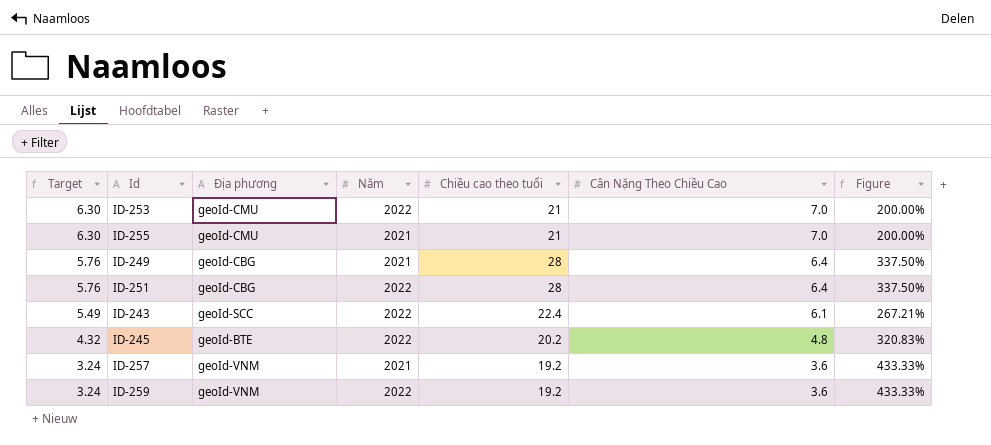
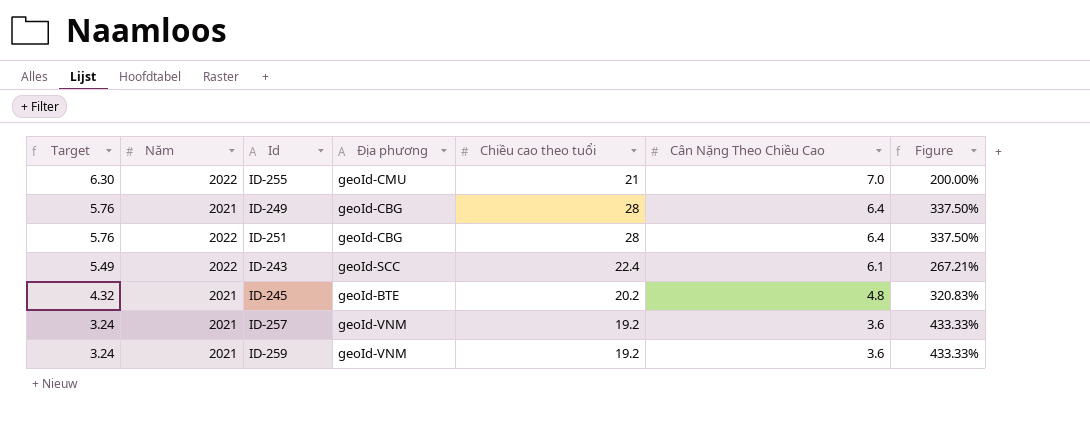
column Năm | position: 4 -> 2
row ID-253: 6.30 | geoId-CMU | 2022 | 21 | 7.0 | 200.00% -> none
ID-255 | Năm: 2021 -> 2022
ID-245 | Năm: 2022 -> 2021
ID-259 | Năm: 2022 -> 2021

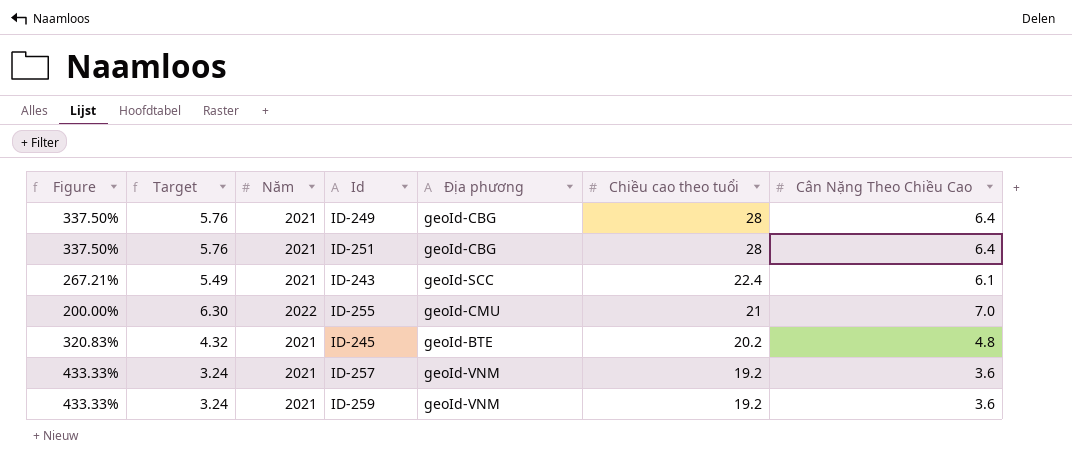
row order: Target descending -> Chiều cao theo tuổi descending
column Figure | position: 7 -> 1
ID-251 | Năm: 2022 -> 2021
ID-243 | Năm: 2022 -> 2021

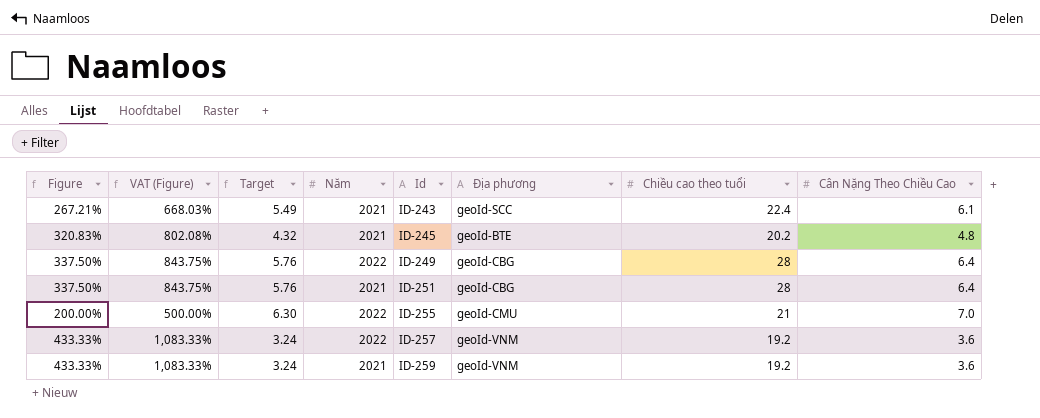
row order: Chiều cao theo tuổi descending -> Id ascending
column VAT (Figure) | formula: none -> [Figure] * 2.5
ID-249 | Năm: 2021 -> 2022
ID-257 | Năm: 2021 -> 2022

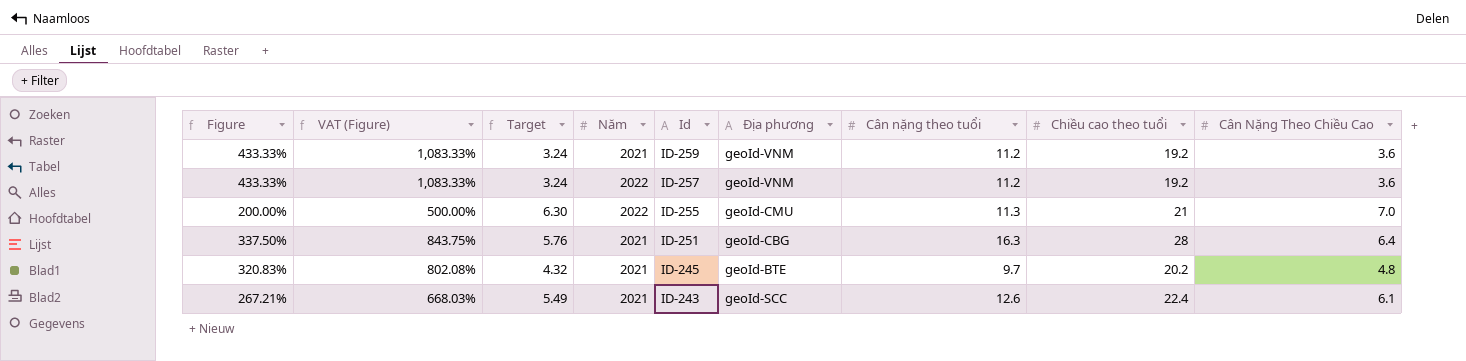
row order: Id ascending -> Id descending
column Cân nặng theo tuổi | position: none -> 7
row ID-249: 337.50% | 843.75% | 5.76 | 2022 | geoId-CBG | 28 | 6.4 -> none

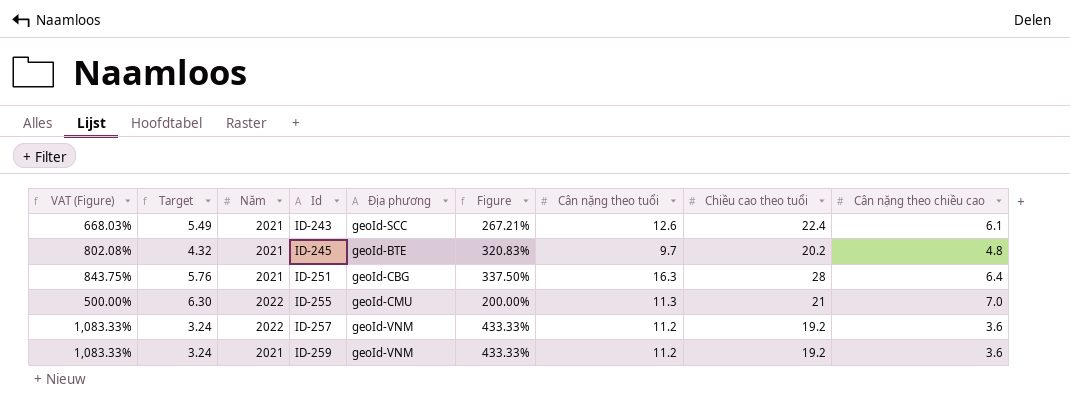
row order: Id descending -> Id ascending
column Figure | position: 1 -> 6
column name: Cân Nặng Theo Chiều Cao -> Cân nặng theo chiều cao

